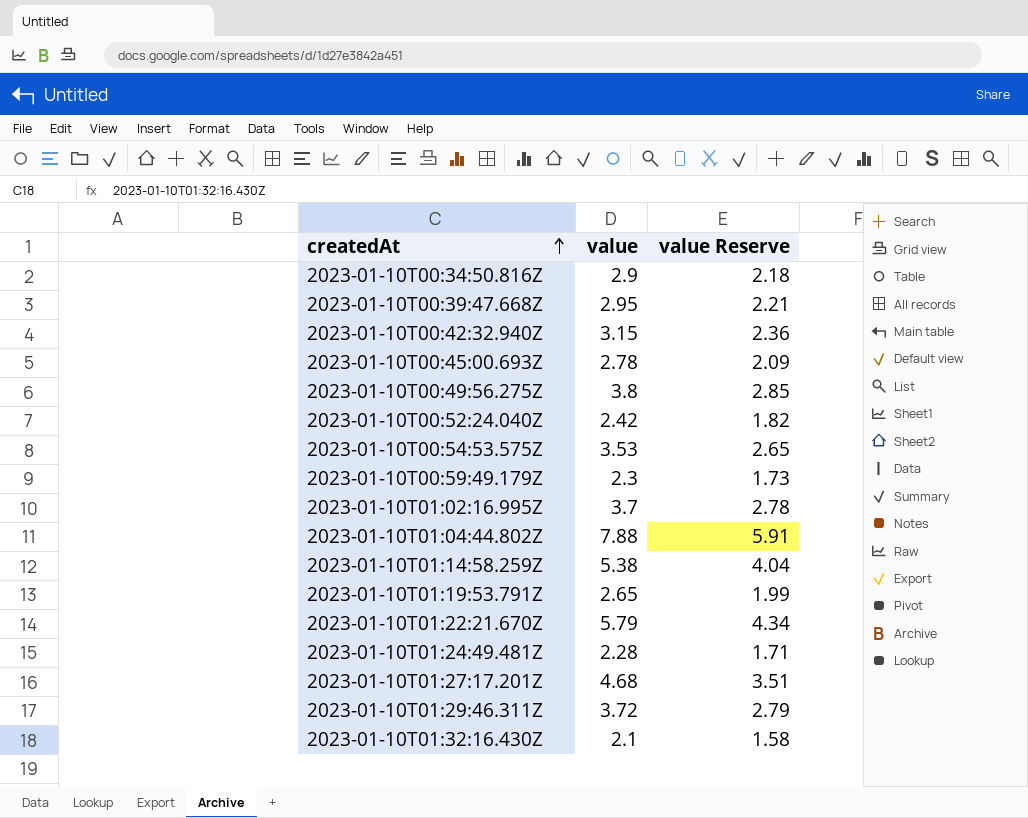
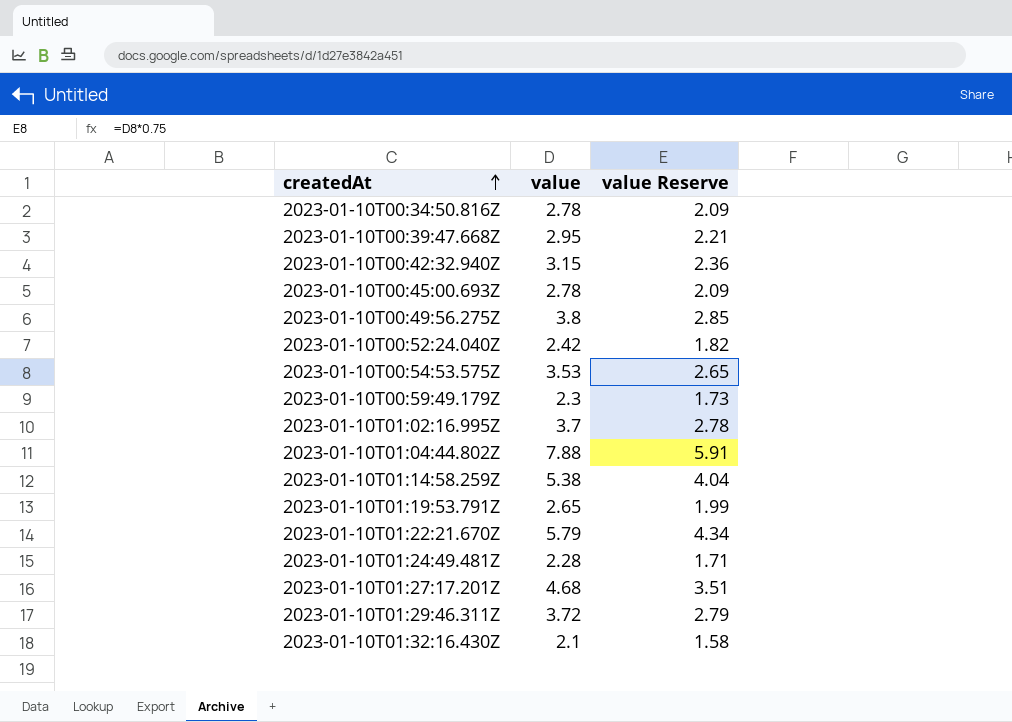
2023-01-10T00:34:50.816Z | value: 2.9 -> 2.78
2023-01-10T00:34:50.816Z | value Reserve: 2.18 -> 2.09

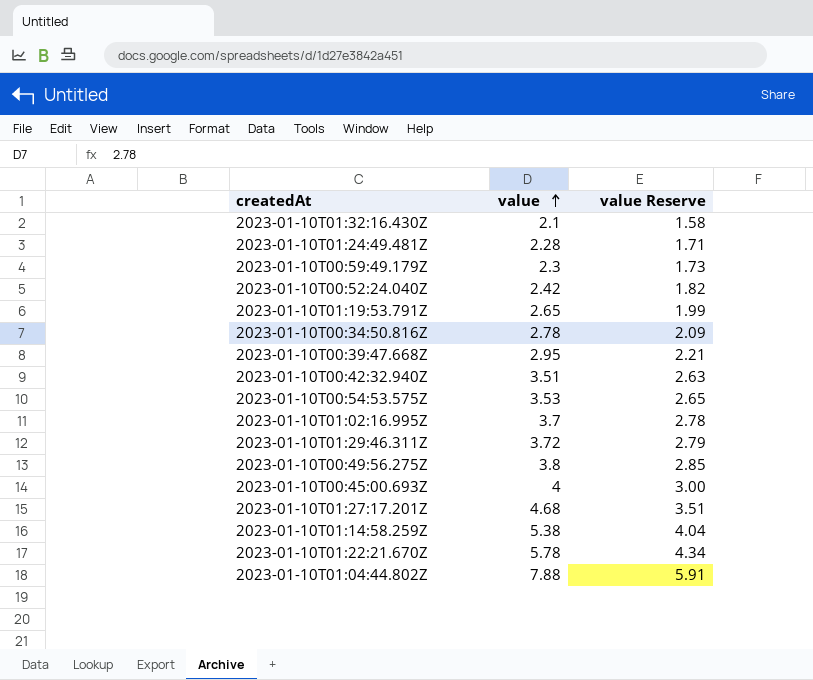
row order: createdAt ascending -> value ascending
2023-01-10T00:42:32.940Z | value: 3.15 -> 3.51
2023-01-10T00:42:32.940Z | value Reserve: 2.36 -> 2.63
2023-01-10T00:45:00.693Z | value: 2.78 -> 4
2023-01-10T00:45:00.693Z | value Reserve: 2.09 -> 3.00
2023-01-10T01:22:21.670Z | value: 5.79 -> 5.78

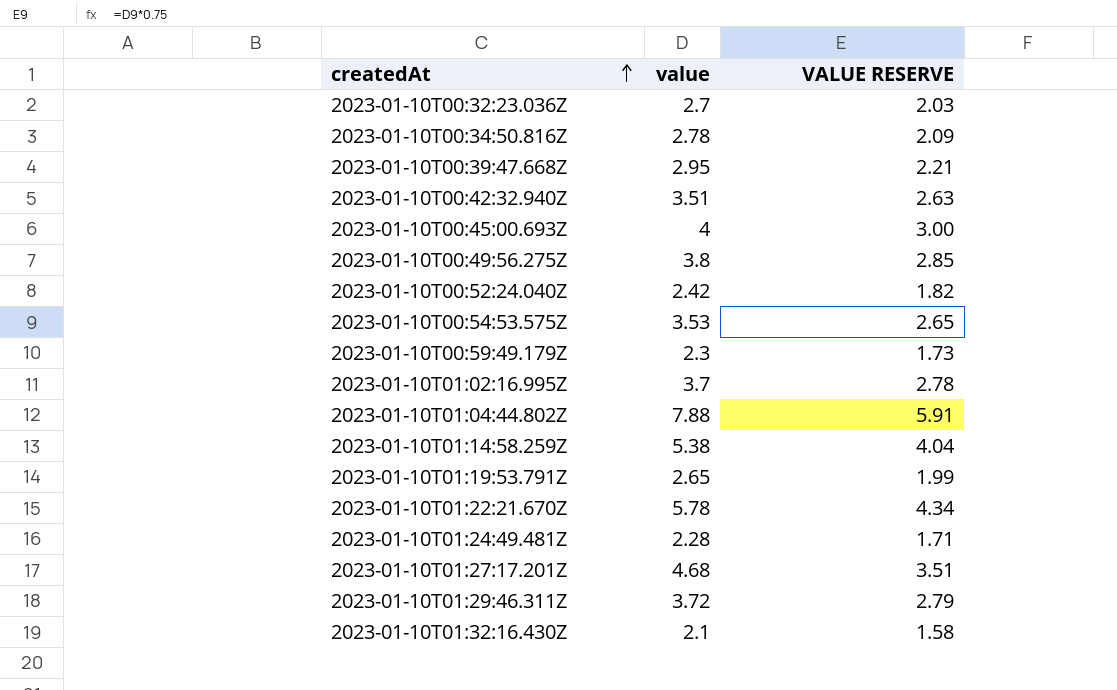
row order: value ascending -> createdAt ascending
column name: value Reserve -> VALUE RESERVE
row 2023-01-10T00:32:23.036Z: none -> 2.7 | 2.03

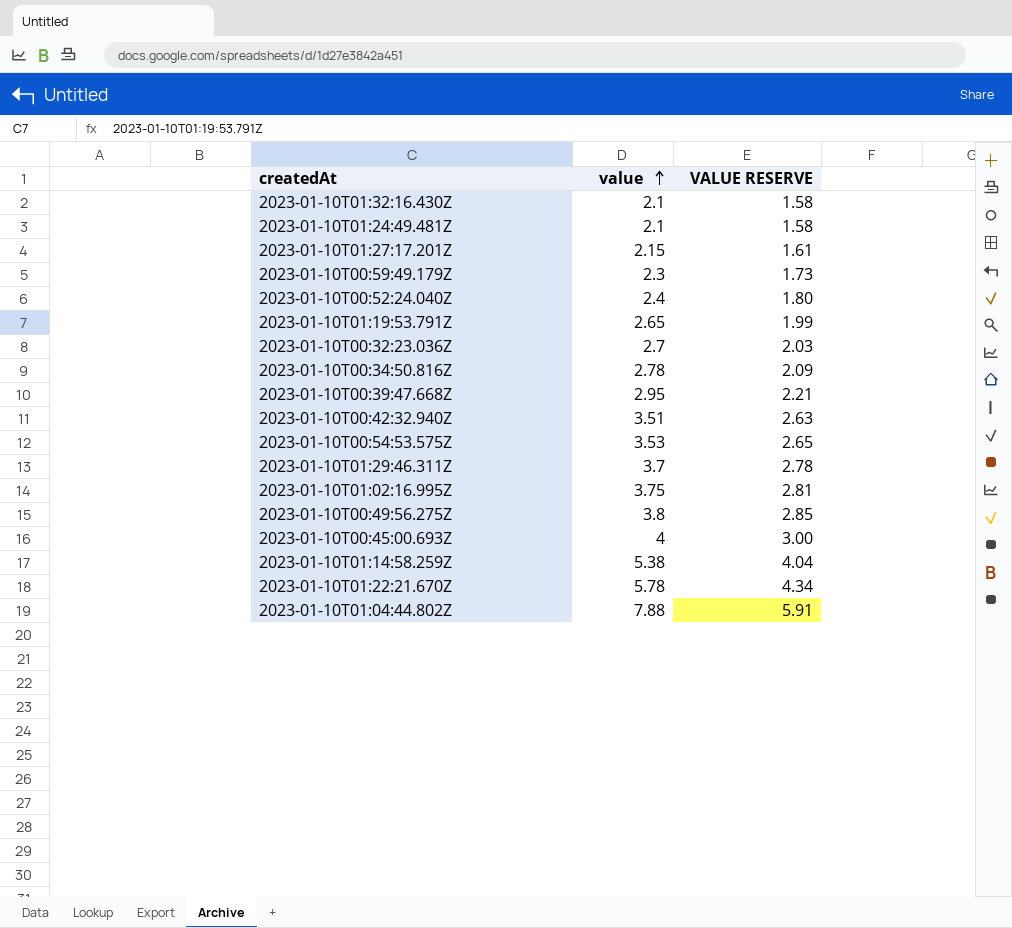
row order: createdAt ascending -> value ascending
2023-01-10T01:24:49.481Z | value: 2.28 -> 2.1
2023-01-10T01:24:49.481Z | VALUE RESERVE: 1.71 -> 1.58
2023-01-10T01:27:17.201Z | value: 4.68 -> 2.15
2023-01-10T01:27:17.201Z | VALUE RESERVE: 3.51 -> 1.61
2023-01-10T00:52:24.040Z | value: 2.42 -> 2.4
2023-01-10T00:52:24.040Z | VALUE RESERVE: 1.82 -> 1.80
2023-01-10T01:29:46.311Z | value: 3.72 -> 3.7
2023-01-10T01:29:46.311Z | VALUE RESERVE: 2.79 -> 2.78
2023-01-10T01:02:16.995Z | value: 3.7 -> 3.75
2023-01-10T01:02:16.995Z | VALUE RESERVE: 2.78 -> 2.81

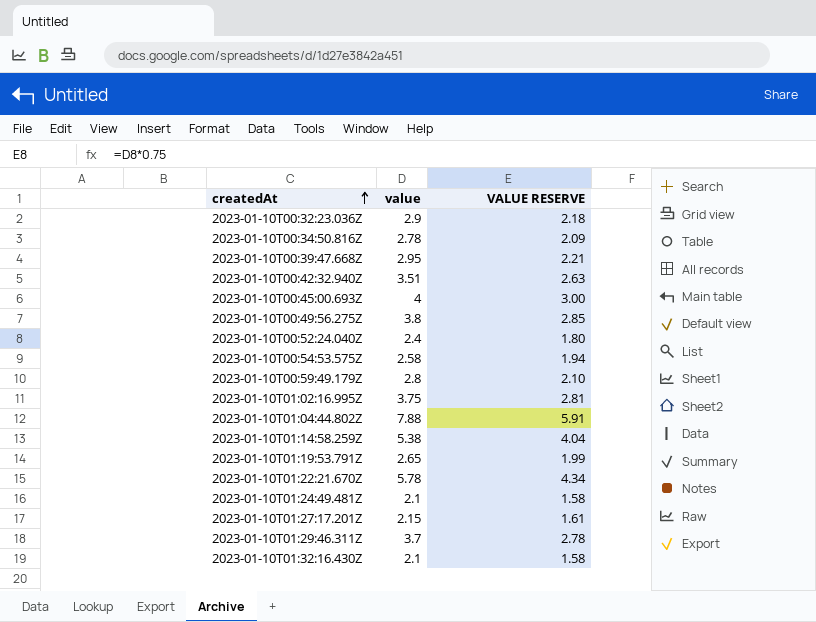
row order: value ascending -> createdAt ascending
2023-01-10T00:32:23.036Z | value: 2.7 -> 2.9
2023-01-10T00:32:23.036Z | VALUE RESERVE: 2.03 -> 2.18
2023-01-10T00:54:53.575Z | value: 3.53 -> 2.58
2023-01-10T00:54:53.575Z | VALUE RESERVE: 2.65 -> 1.94
2023-01-10T00:59:49.179Z | value: 2.3 -> 2.8
2023-01-10T00:59:49.179Z | VALUE RESERVE: 1.73 -> 2.10

